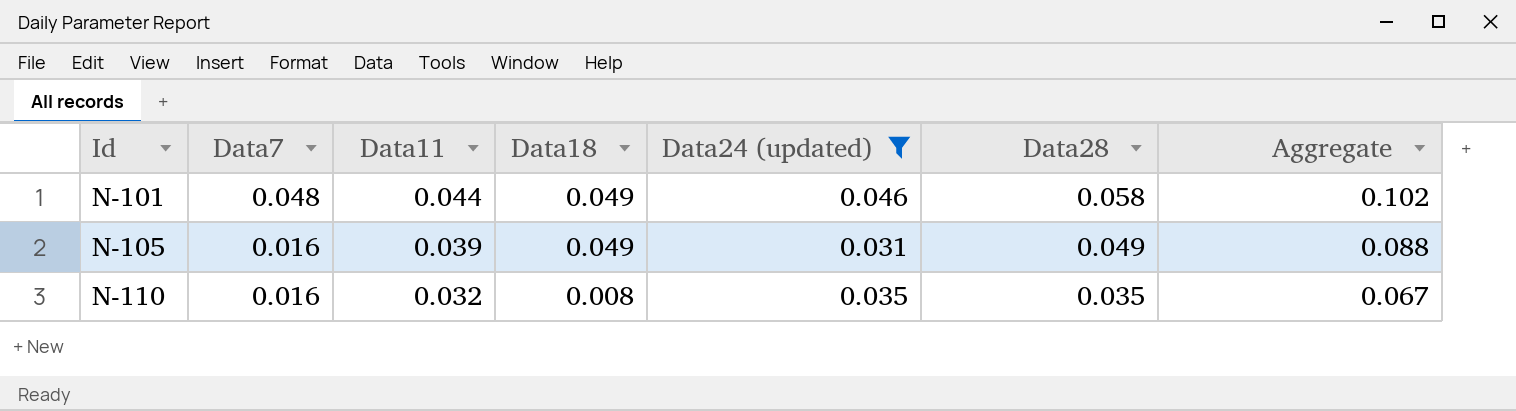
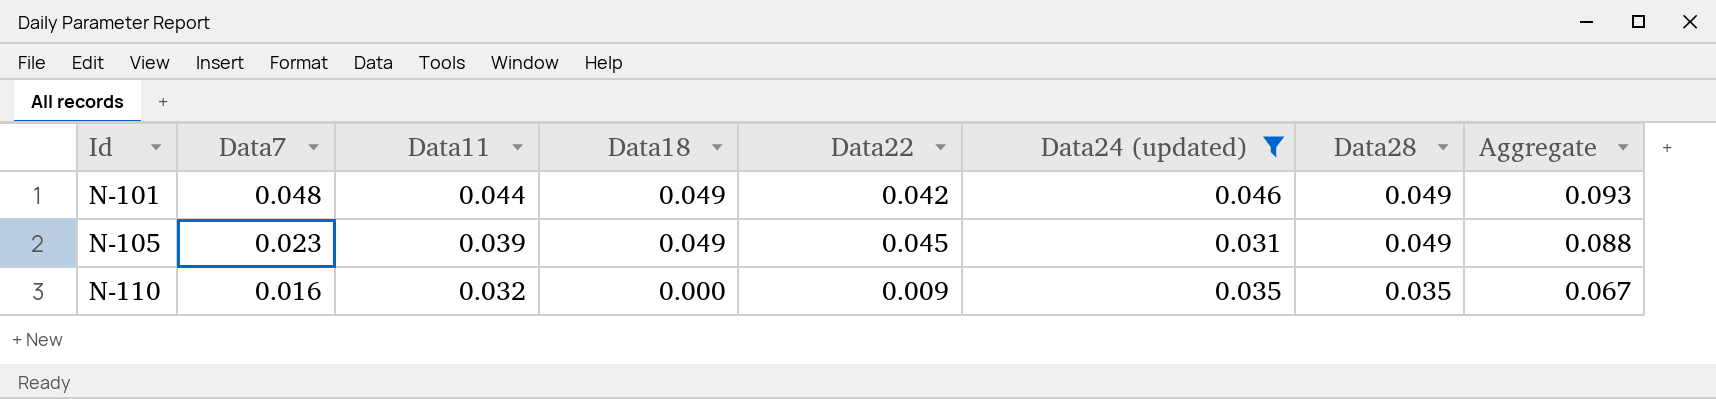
column Data22 | position: none -> 5
N-101 | Data28: 0.058 -> 0.049
N-101 | Aggregate: 0.102 -> 0.093
N-105 | Data7: 0.016 -> 0.023
N-110 | Data18: 0.008 -> 0.000

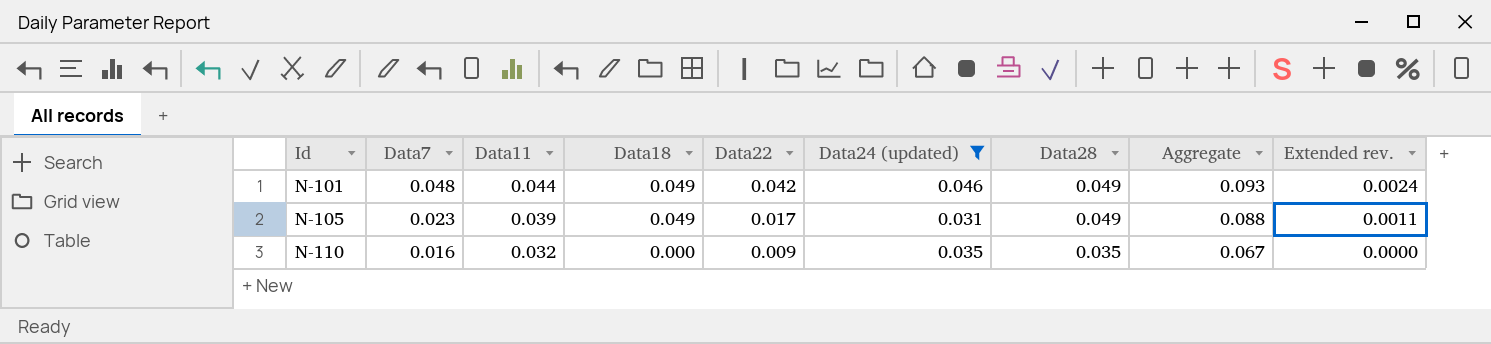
column Extended rev. | formula: none -> [Data7] * [Data18]
N-105 | Data22: 0.045 -> 0.017

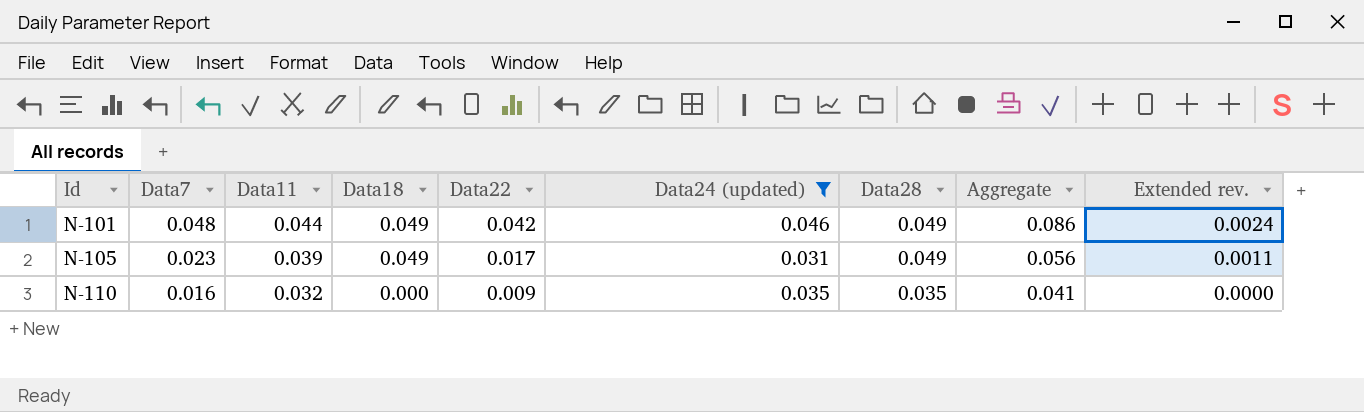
column Aggregate | formula: [Data11] + [Data28] -> [Data11] + [Data22]

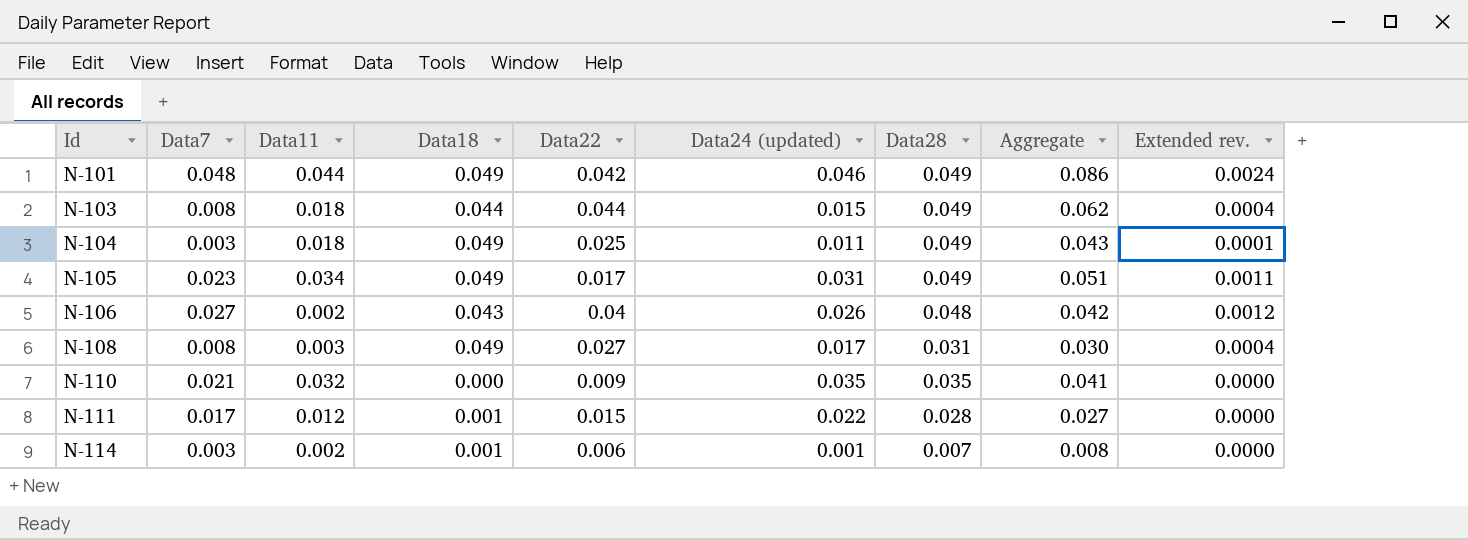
filter: Data24 (updated) >= 0.031 -> none
N-105 | Data11: 0.039 -> 0.034
N-105 | Aggregate: 0.056 -> 0.051
N-110 | Data7: 0.016 -> 0.021

